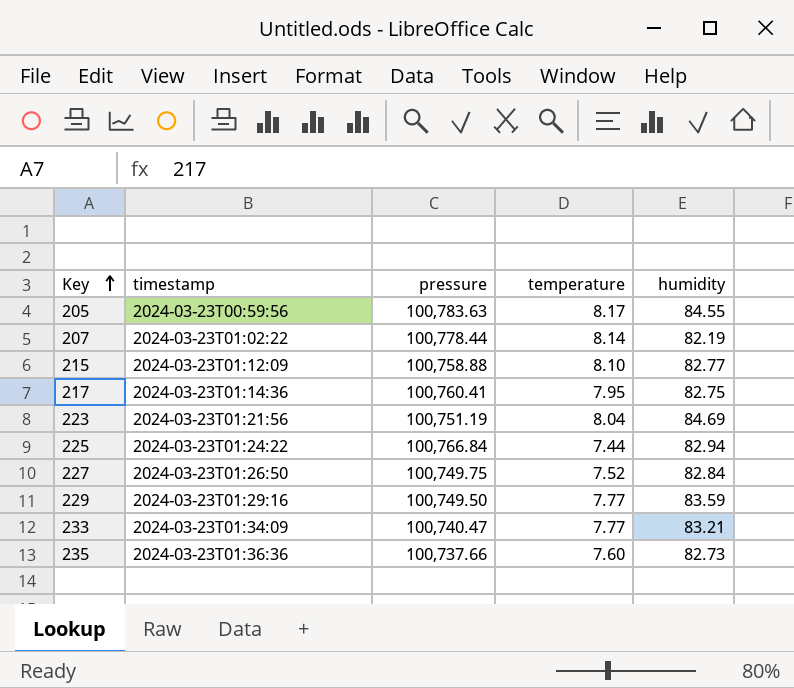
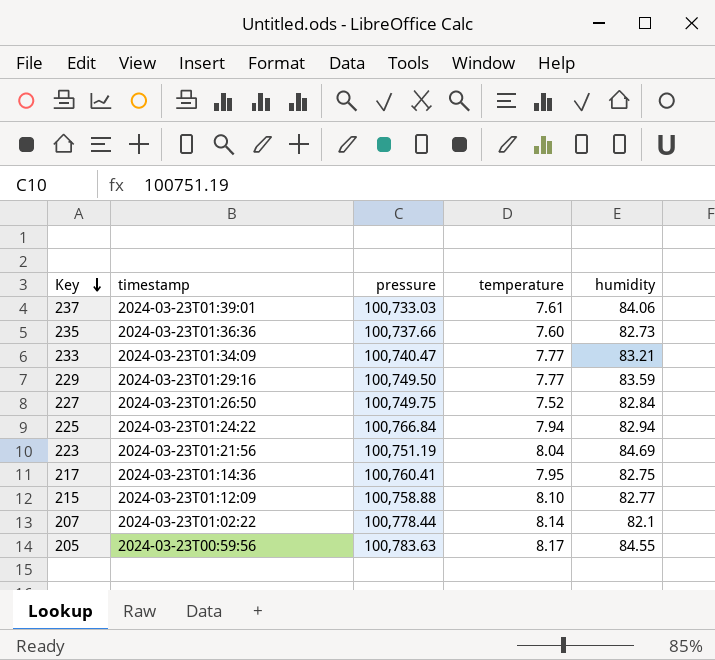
row order: Key ascending -> Key descending
row 237: none -> 2024-03-23T01:39:01 | 100,733.03 | 7.61 | 84.06
225 | temperature: 7.44 -> 7.94
207 | humidity: 82.19 -> 82.1

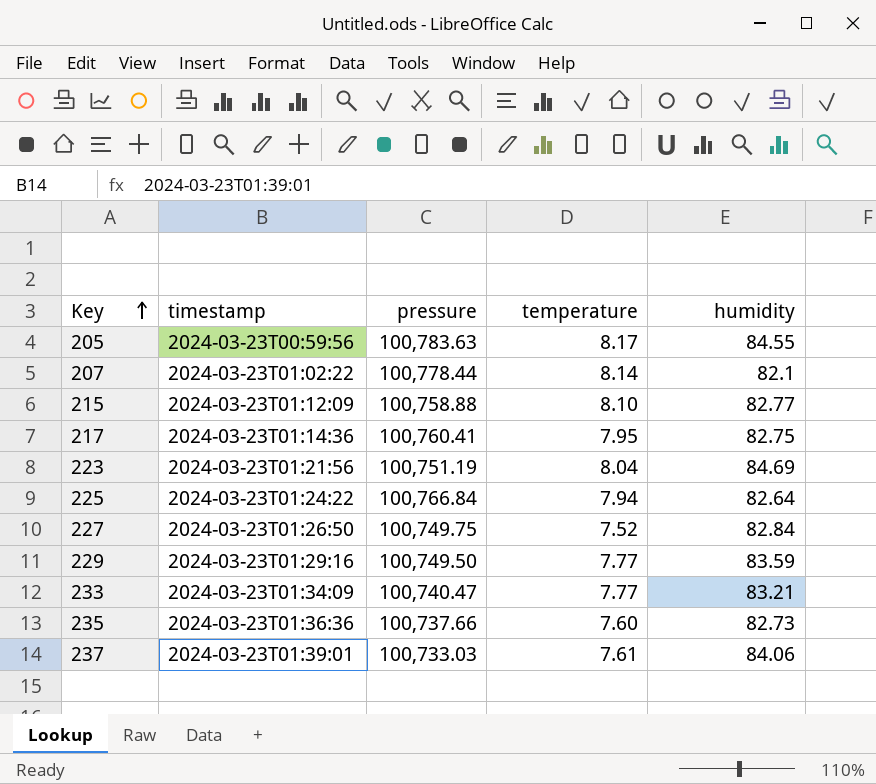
row order: Key descending -> Key ascending
225 | humidity: 82.94 -> 82.64

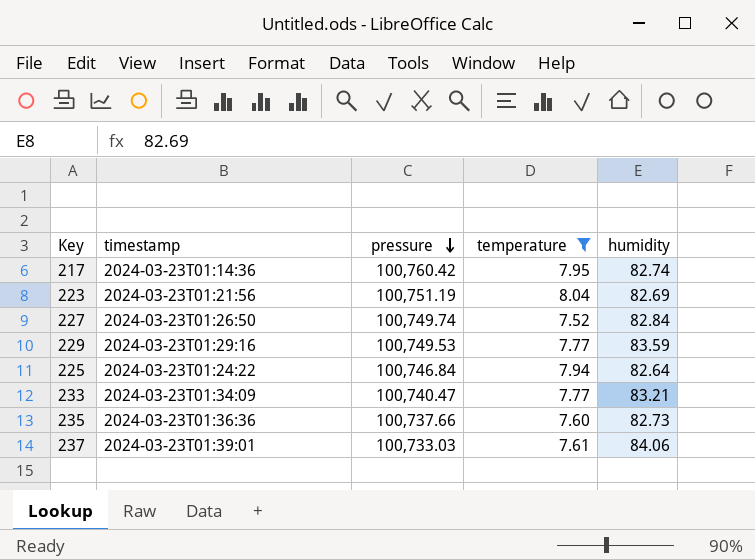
filter: none -> temperature <= 8.04
row order: Key ascending -> pressure descending
217 | pressure: 100,760.41 -> 100,760.42
217 | humidity: 82.75 -> 82.74
223 | humidity: 84.69 -> 82.69
227 | pressure: 100,749.75 -> 100,749.74
229 | pressure: 100,749.50 -> 100,749.53
225 | pressure: 100,766.84 -> 100,746.84

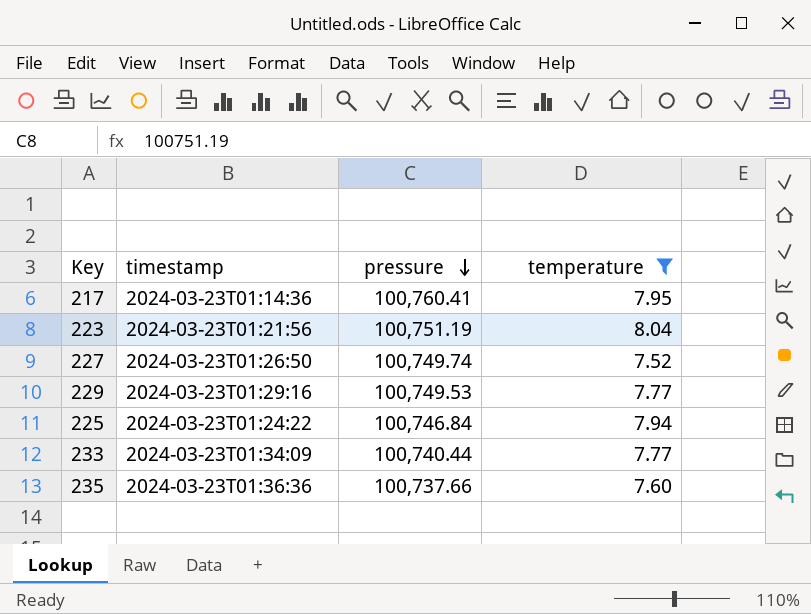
column humidity | position: 5 -> none
row 237: 2024-03-23T01:39:01 | 100,733.03 | 7.61 | 84.06 -> none
217 | pressure: 100,760.42 -> 100,760.41
233 | pressure: 100,740.47 -> 100,740.44

